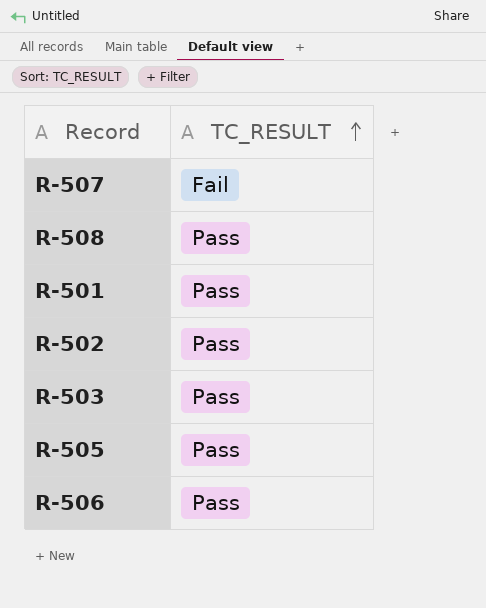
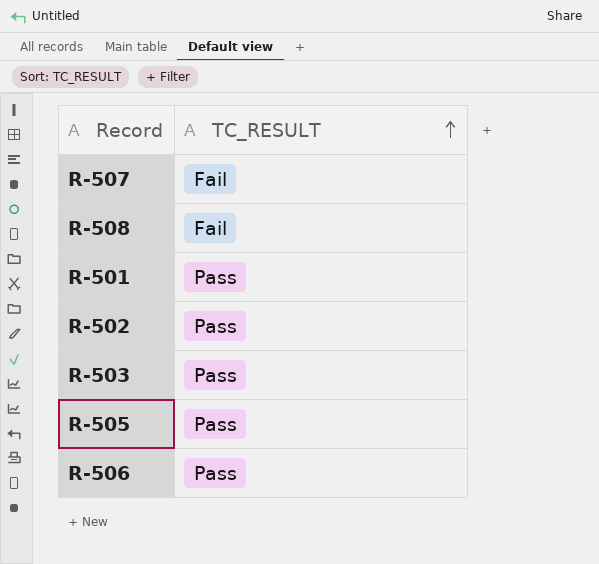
R-508 | TC_RESULT: Pass -> Fail

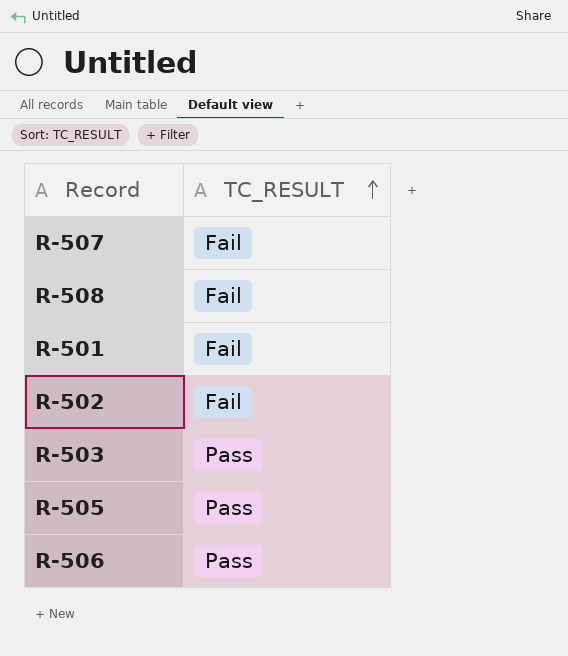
R-501 | TC_RESULT: Pass -> Fail
R-502 | TC_RESULT: Pass -> Fail

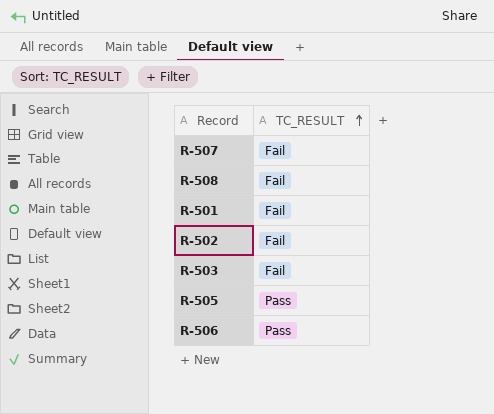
R-503 | TC_RESULT: Pass -> Fail

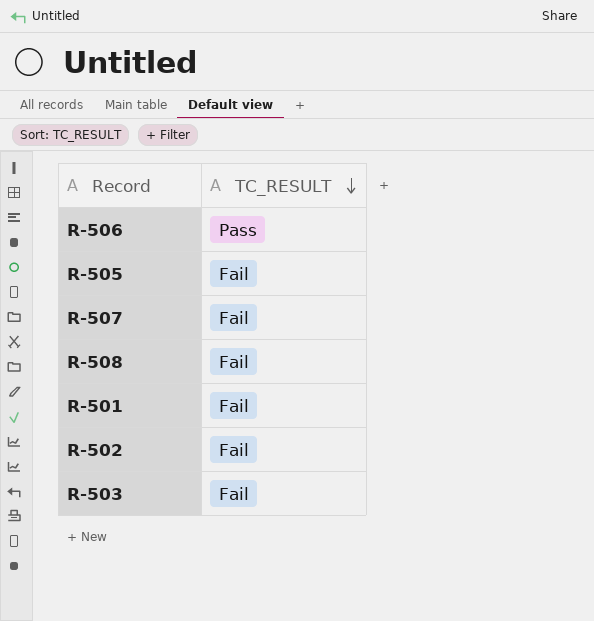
row order: TC_RESULT ascending -> TC_RESULT descending
R-505 | TC_RESULT: Pass -> Fail

